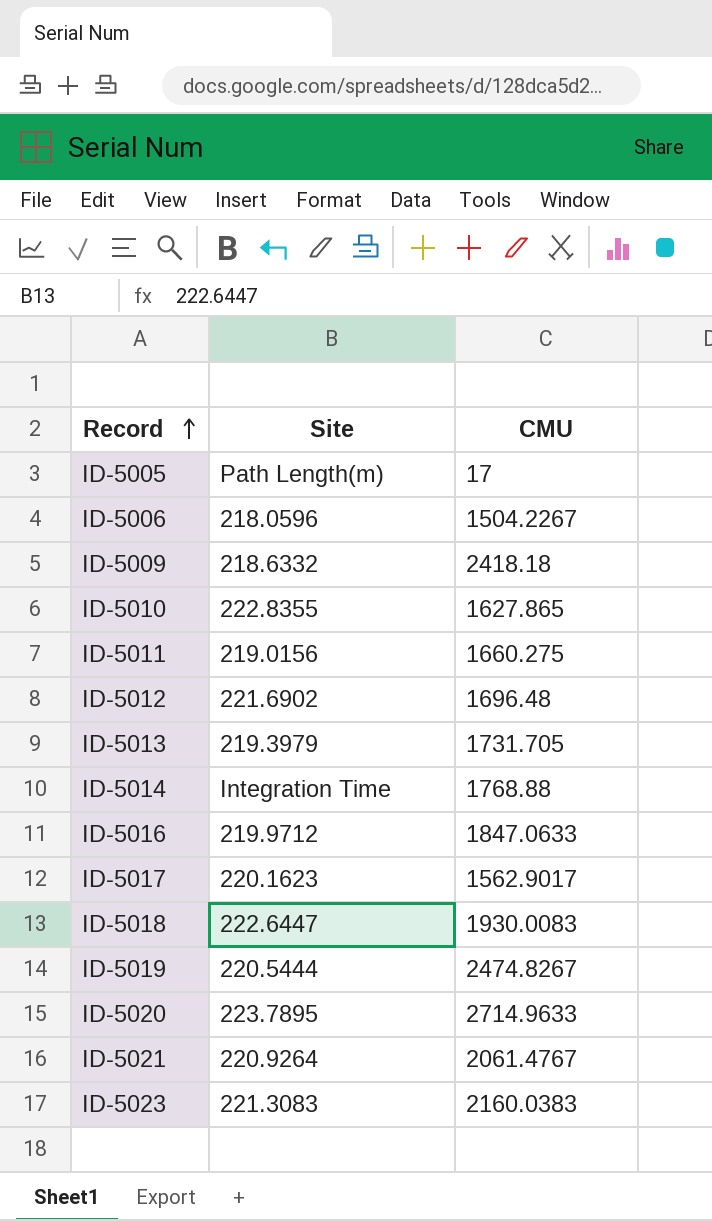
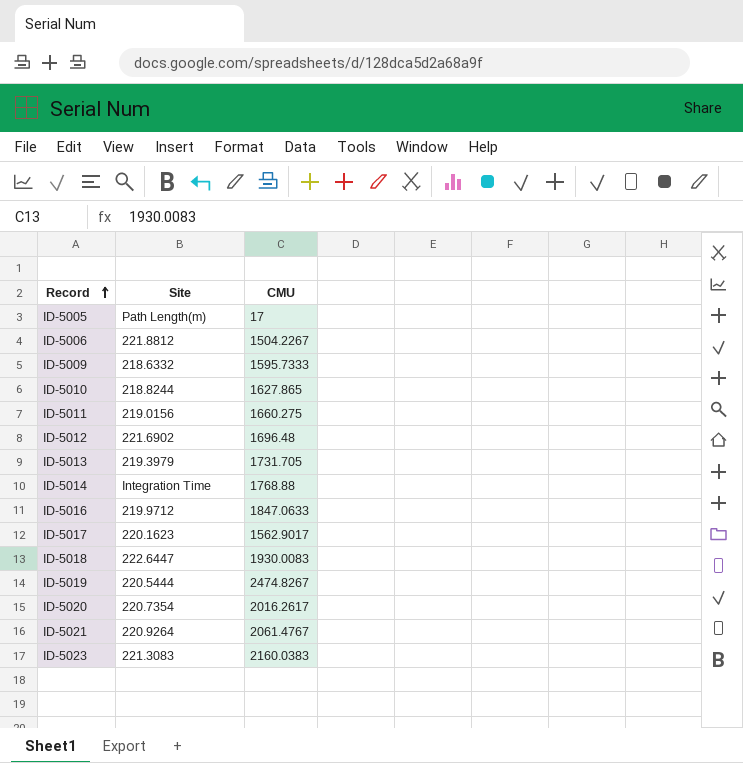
ID-5006 | Site: 218.0596 -> 221.8812
ID-5009 | CMU: 2418.18 -> 1595.7333
ID-5010 | Site: 222.8355 -> 218.8244
ID-5020 | Site: 223.7895 -> 220.7354
ID-5020 | CMU: 2714.9633 -> 2016.2617

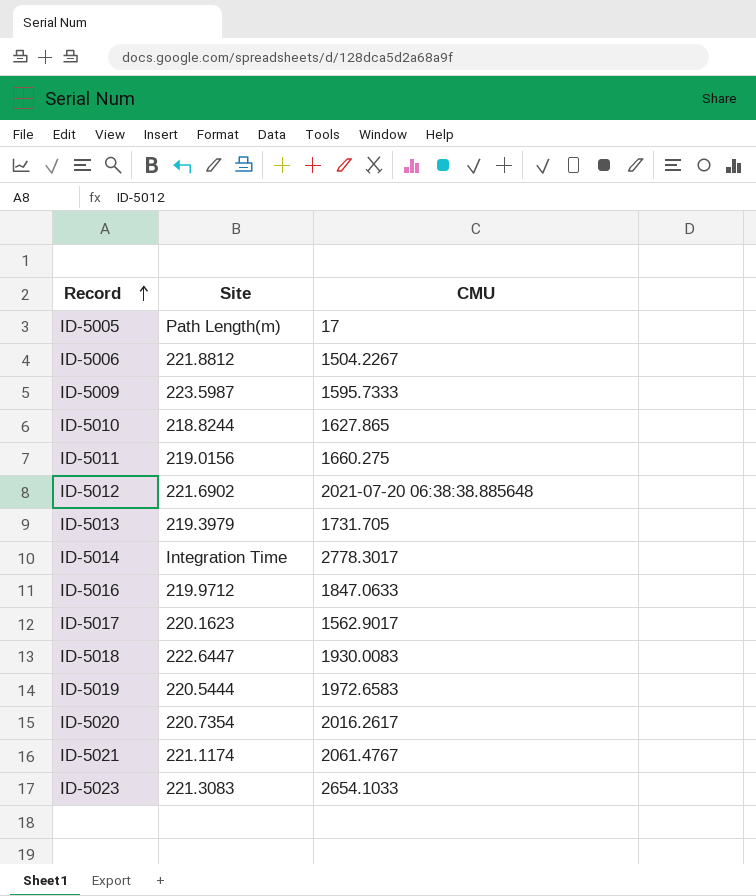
ID-5009 | Site: 218.6332 -> 223.5987
ID-5012 | CMU: 1696.48 -> 2021-07-20 06:38:38.885648
ID-5014 | CMU: 1768.88 -> 2778.3017
ID-5019 | CMU: 2474.8267 -> 1972.6583
ID-5021 | Site: 220.9264 -> 221.1174
ID-5023 | CMU: 2160.0383 -> 2654.1033

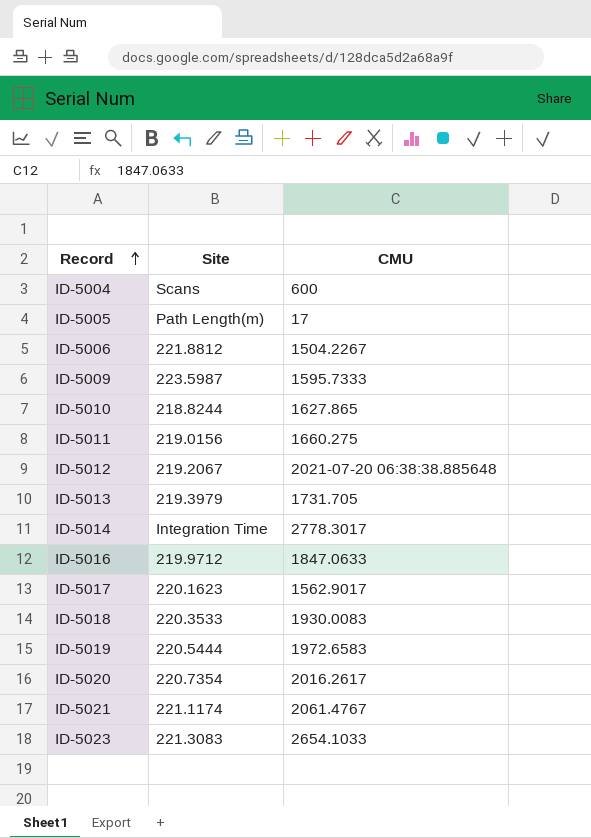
row ID-5004: none -> Scans | 600
ID-5012 | Site: 221.6902 -> 219.2067
ID-5018 | Site: 222.6447 -> 220.3533

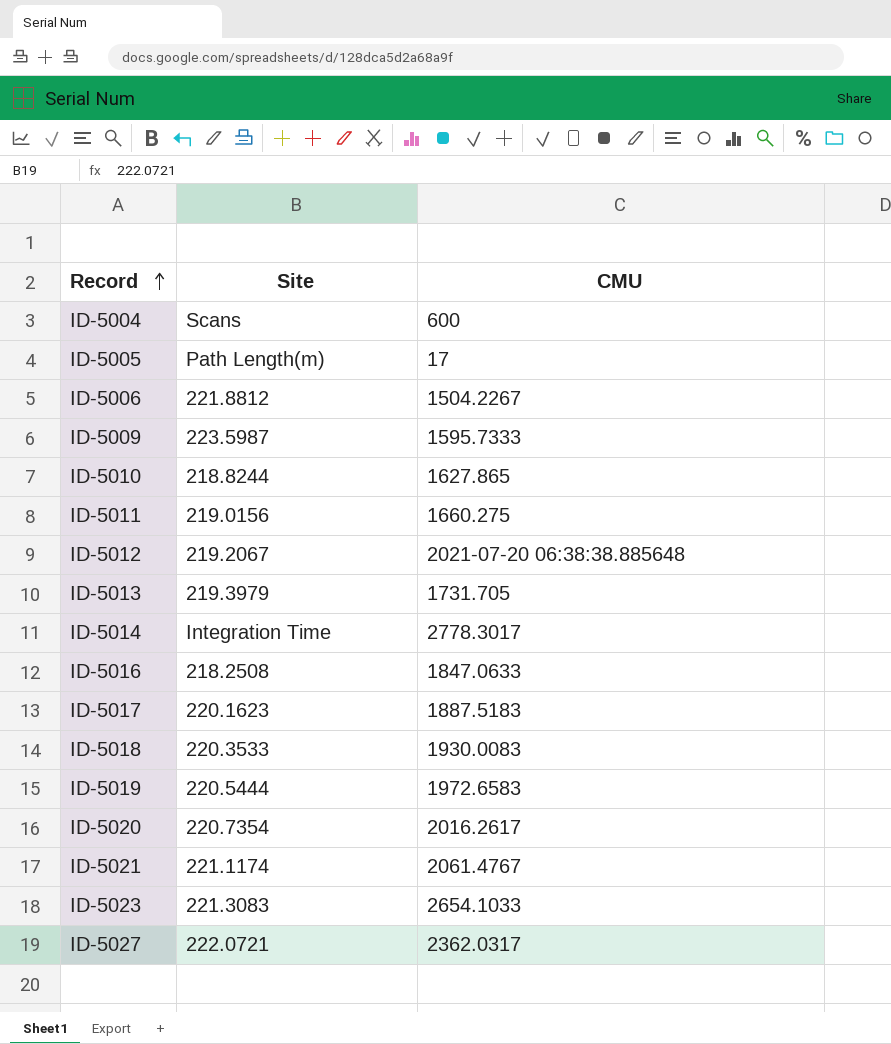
ID-5016 | Site: 219.9712 -> 218.2508
ID-5017 | CMU: 1562.9017 -> 1887.5183
row ID-5027: none -> 222.0721 | 2362.0317

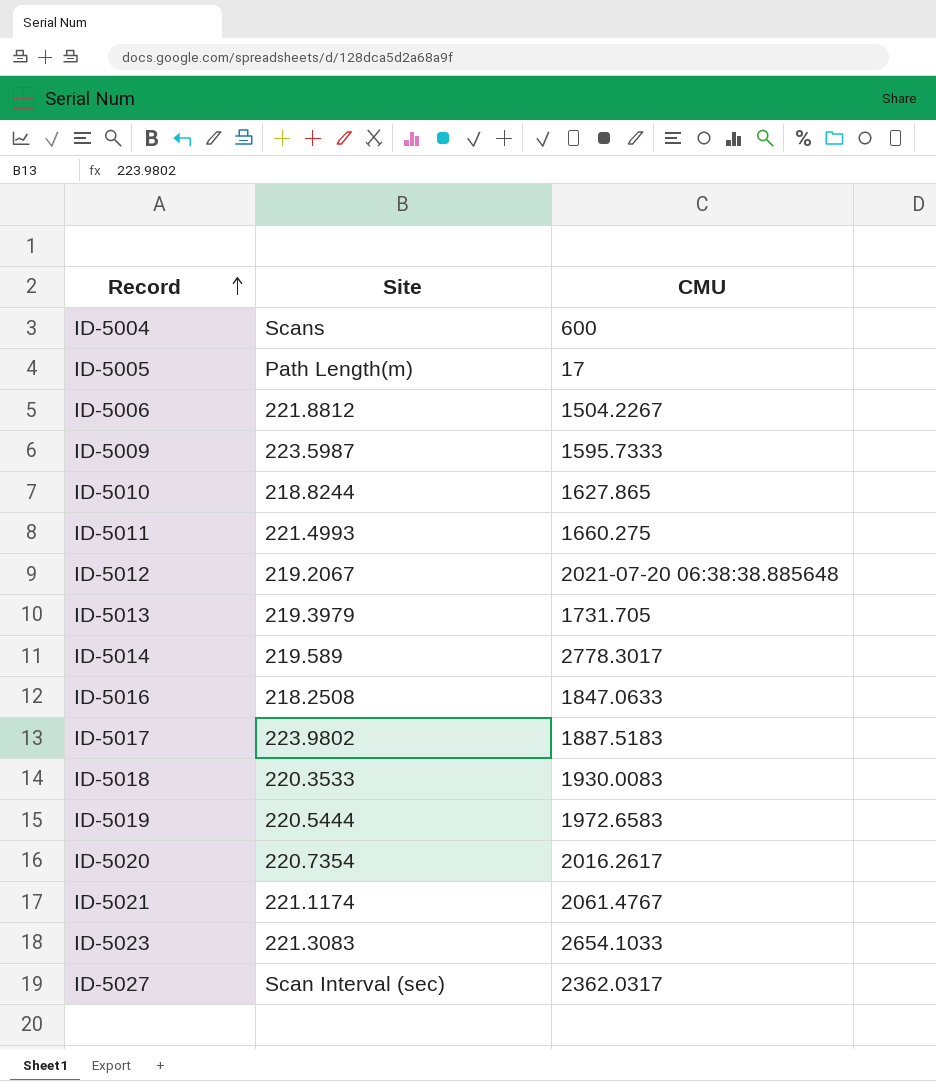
ID-5011 | Site: 219.0156 -> 221.4993
ID-5014 | Site: Integration Time -> 219.589
ID-5017 | Site: 220.1623 -> 223.9802
ID-5027 | Site: 222.0721 -> Scan Interval (sec)

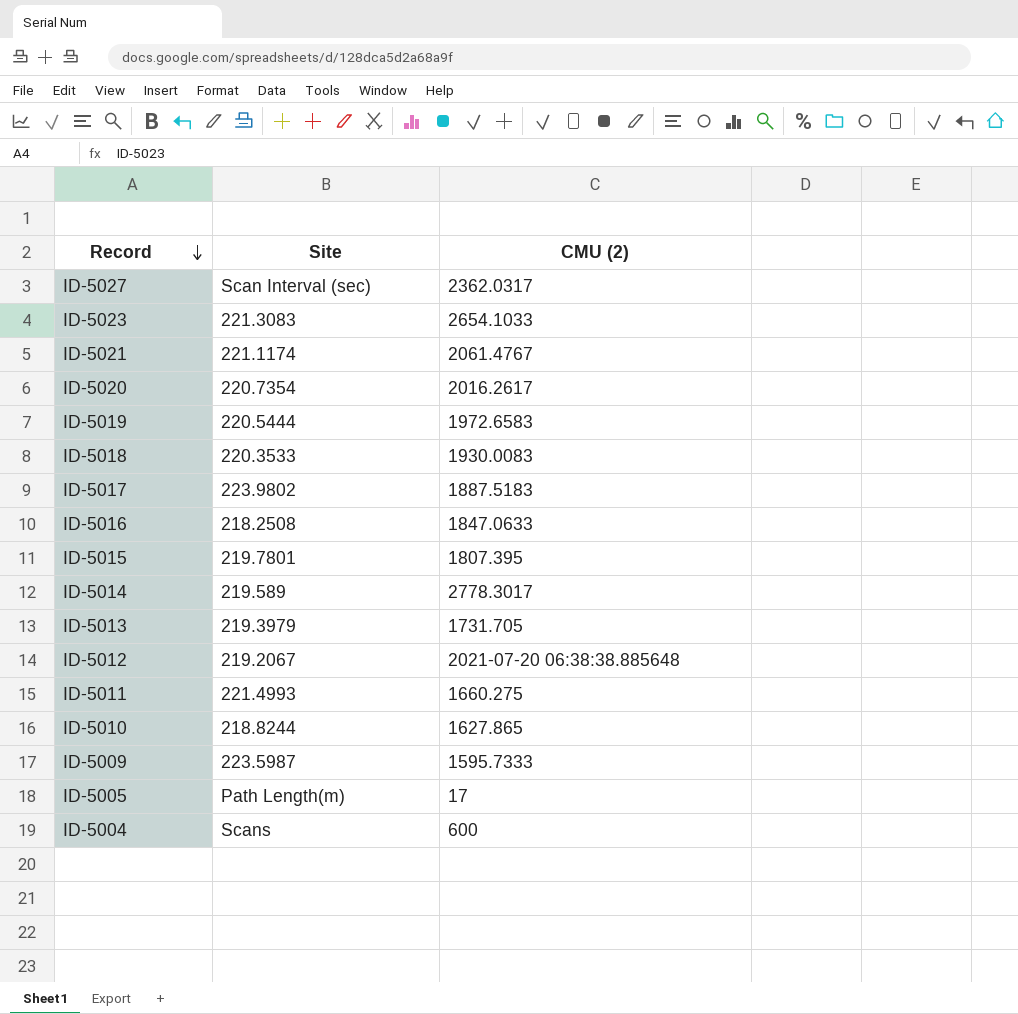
row order: Record ascending -> Record descending
column name: CMU -> CMU (2)
row ID-5006: 221.8812 | 1504.2267 -> none
row ID-5015: none -> 219.7801 | 1807.395

